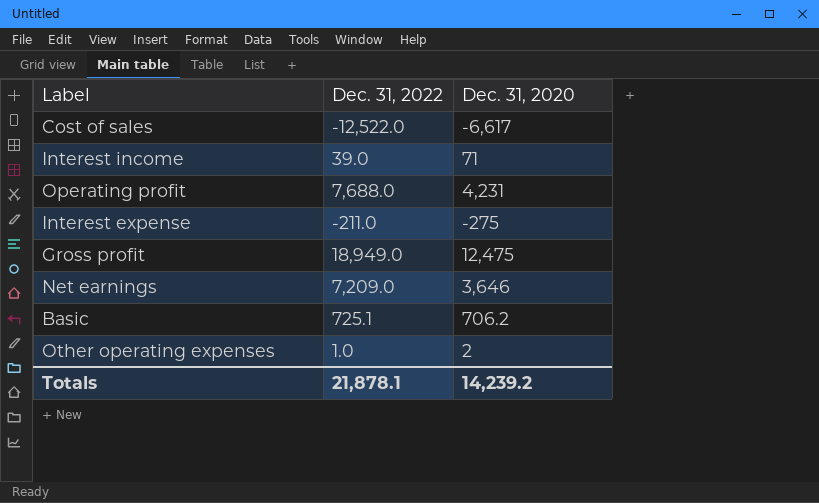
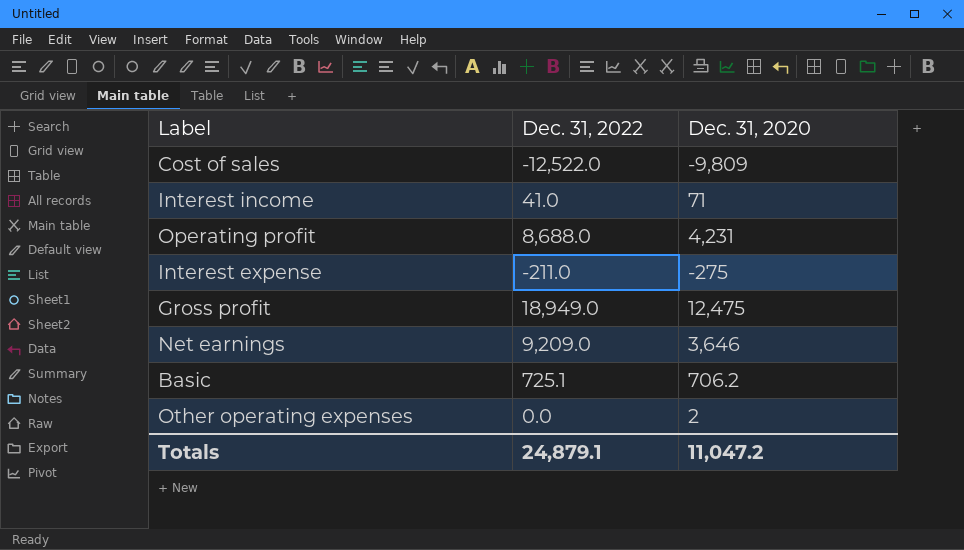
Cost of sales | Dec. 31, 2020: -6,617 -> -9,809
Interest income | Dec. 31, 2022: 39.0 -> 41.0
Operating profit | Dec. 31, 2022: 7,688.0 -> 8,688.0
Net earnings | Dec. 31, 2022: 7,209.0 -> 9,209.0
Other operating expenses | Dec. 31, 2022: 1.0 -> 0.0
Totals | Dec. 31, 2022: 21,878.1 -> 24,879.1
Totals | Dec. 31, 2020: 14,239.2 -> 11,047.2

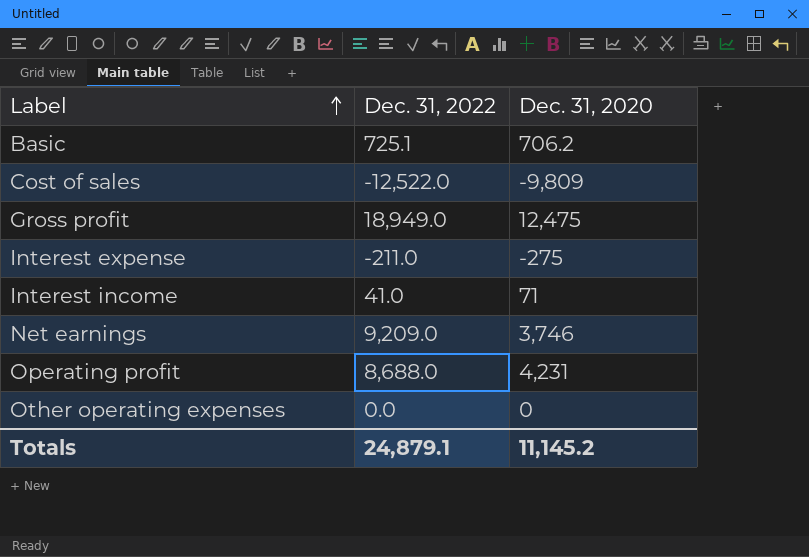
row order: none -> Label ascending
Net earnings | Dec. 31, 2020: 3,646 -> 3,746
Other operating expenses | Dec. 31, 2020: 2 -> 0
Totals | Dec. 31, 2020: 11,047.2 -> 11,145.2

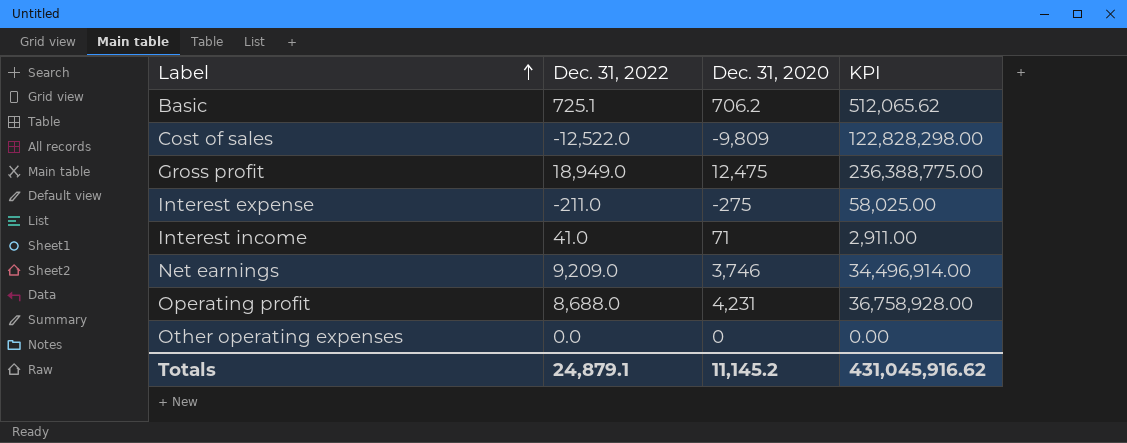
column KPI | formula: none -> [Dec. 31, 2022] * [Dec. 31, 2020]

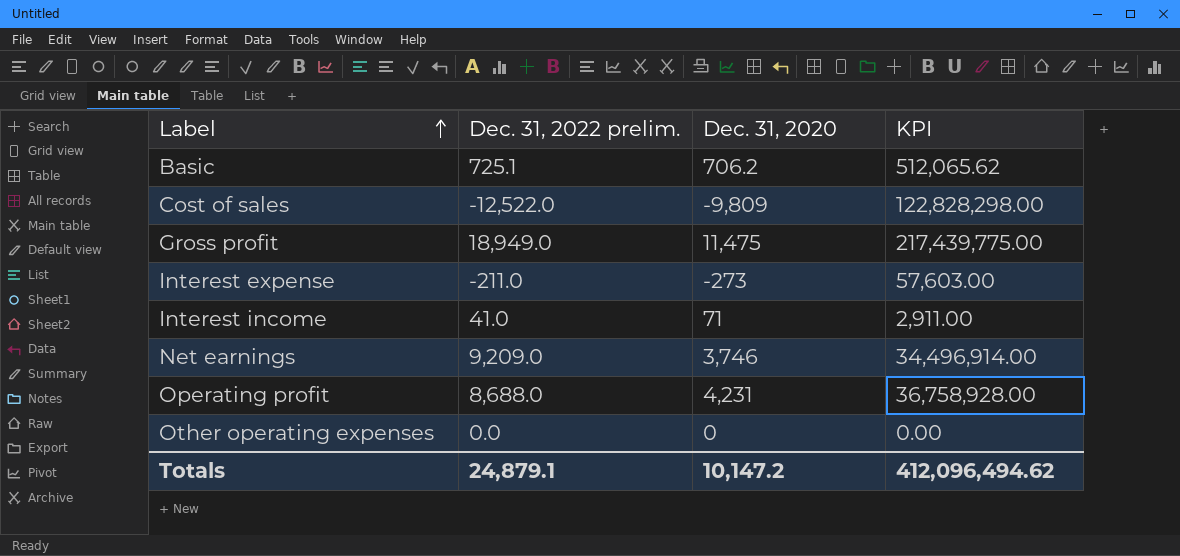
column name: Dec. 31, 2022 -> Dec. 31, 2022 prelim.
Gross profit | Dec. 31, 2020: 12,475 -> 11,475
Gross profit | KPI: 236,388,775.00 -> 217,439,775.00
Interest expense | Dec. 31, 2020: -275 -> -273
Interest expense | KPI: 58,025.00 -> 57,603.00
Totals | Dec. 31, 2020: 11,145.2 -> 10,147.2
Totals | KPI: 431,045,916.62 -> 412,096,494.62

